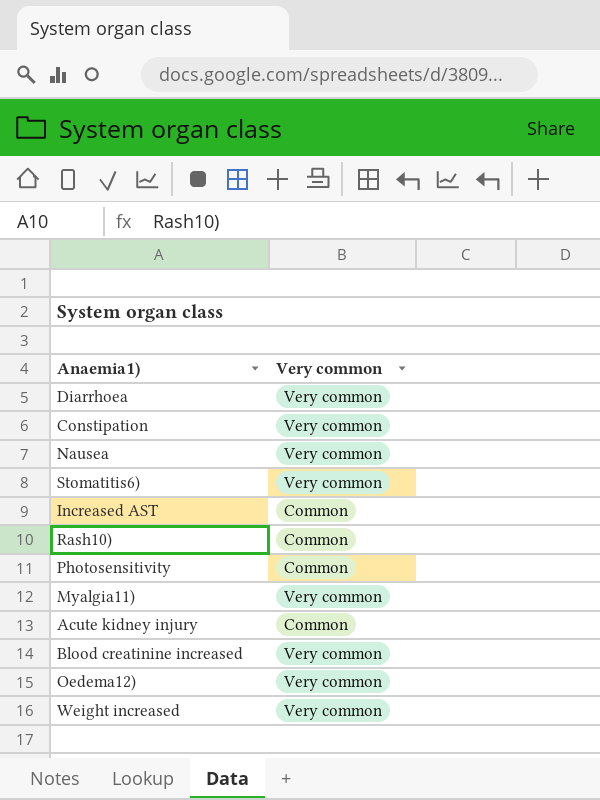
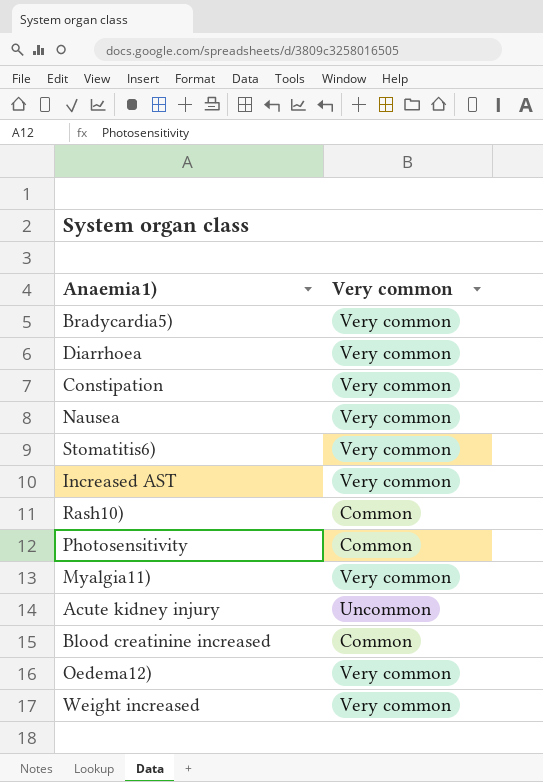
row Bradycardia5): none -> Very common
Increased AST | Very common: Common -> Very common
Acute kidney injury | Very common: Common -> Uncommon
Blood creatinine increased | Very common: Very common -> Common

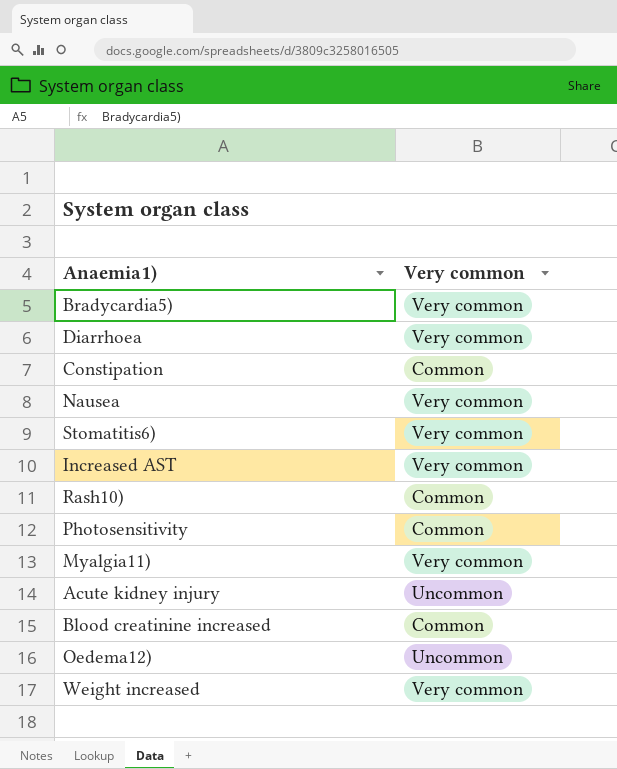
Constipation | Very common: Very common -> Common
Oedema12) | Very common: Very common -> Uncommon

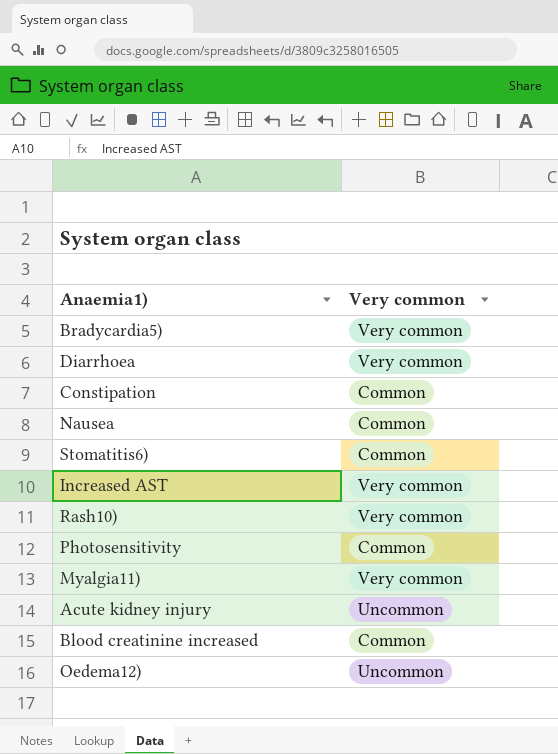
row Weight increased: Very common -> none
Nausea | Very common: Very common -> Common
Stomatitis6) | Very common: Very common -> Common
Rash10) | Very common: Common -> Very common

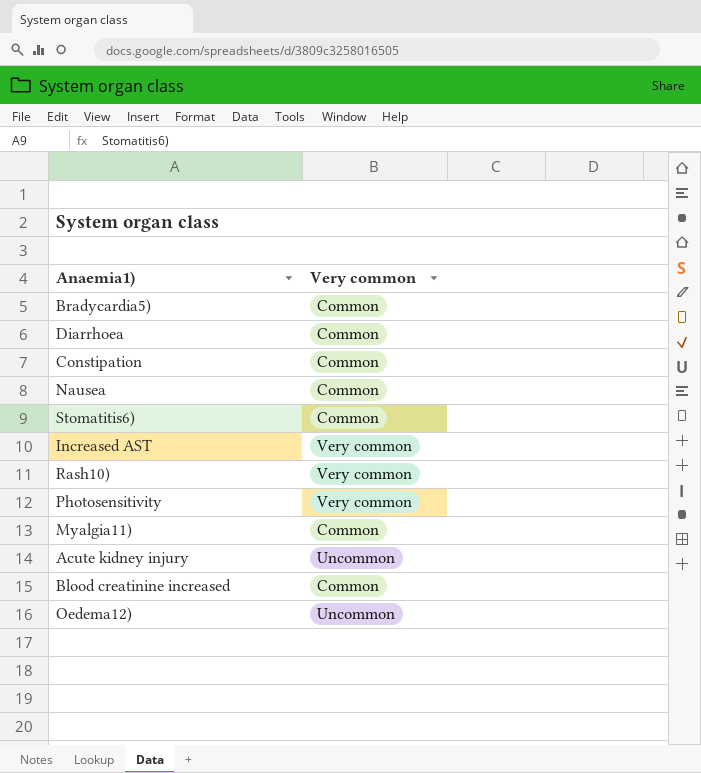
Bradycardia5) | Very common: Very common -> Common
Diarrhoea | Very common: Very common -> Common
Photosensitivity | Very common: Common -> Very common
Myalgia11) | Very common: Very common -> Common

